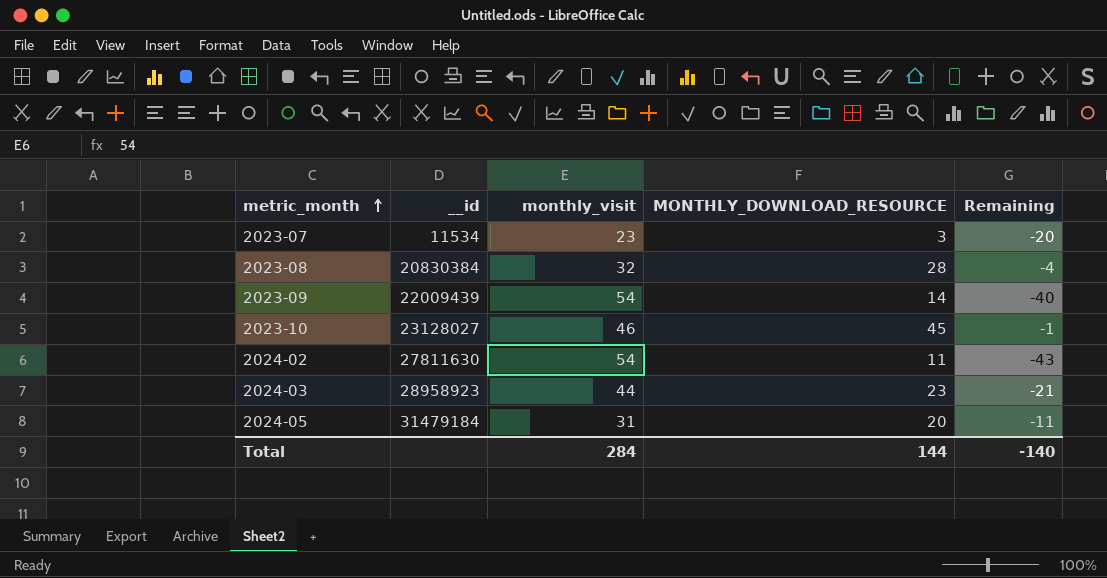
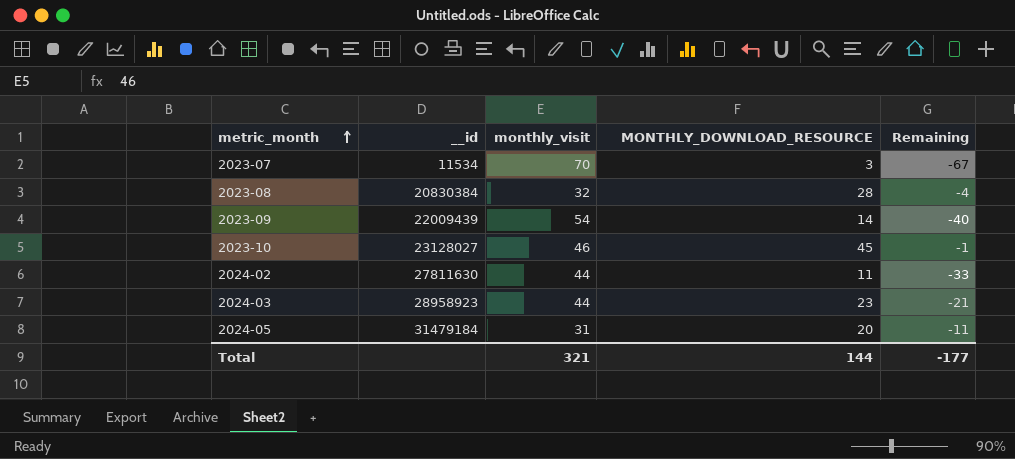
2023-07 | monthly_visit: 23 -> 70
2023-07 | Remaining: -20 -> -67
2024-02 | monthly_visit: 54 -> 44
2024-02 | Remaining: -43 -> -33
Total | monthly_visit: 284 -> 321
Total | Remaining: -140 -> -177

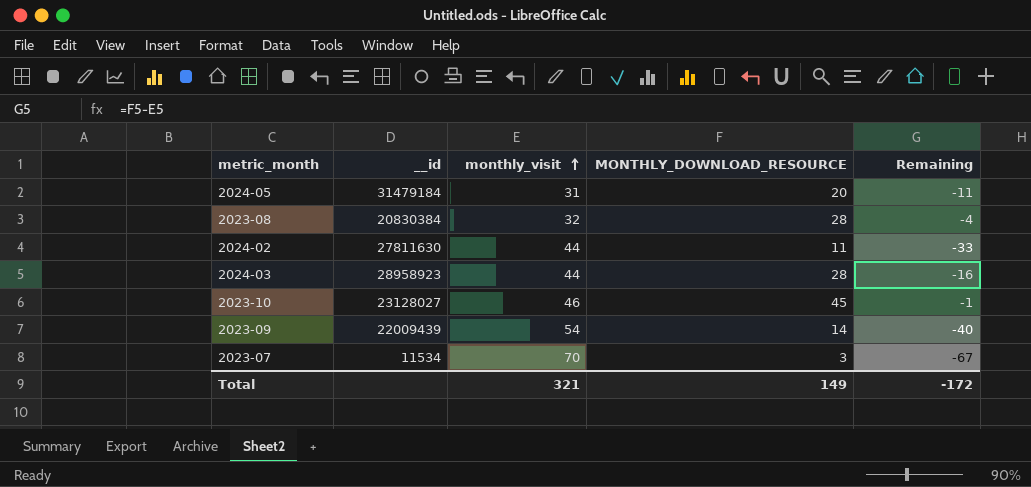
row order: metric_month ascending -> monthly_visit ascending
2024-03 | MONTHLY_DOWNLOAD_RESOURCE: 23 -> 28
2024-03 | Remaining: -21 -> -16
Total | MONTHLY_DOWNLOAD_RESOURCE: 144 -> 149
Total | Remaining: -177 -> -172

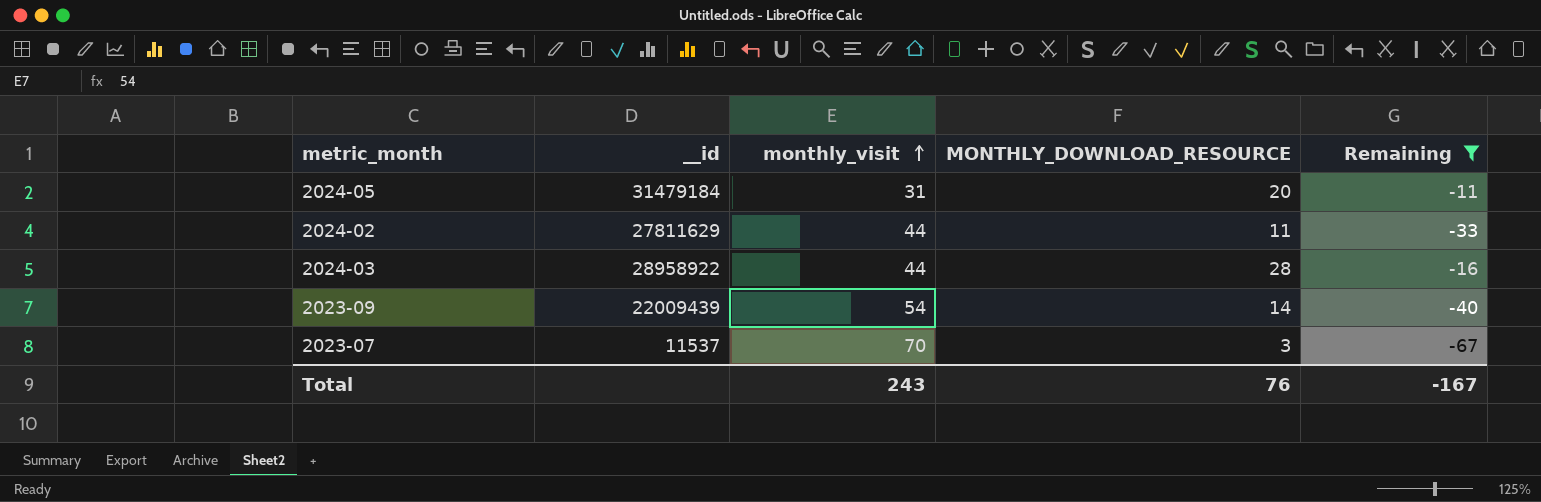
filter: none -> Remaining <= -11
2024-02 | __id: 27811630 -> 27811629
2024-03 | __id: 28958923 -> 28958922
2023-07 | __id: 11534 -> 11537
Total | monthly_visit: 321 -> 243
Total | MONTHLY_DOWNLOAD_RESOURCE: 149 -> 76
Total | Remaining: -172 -> -167

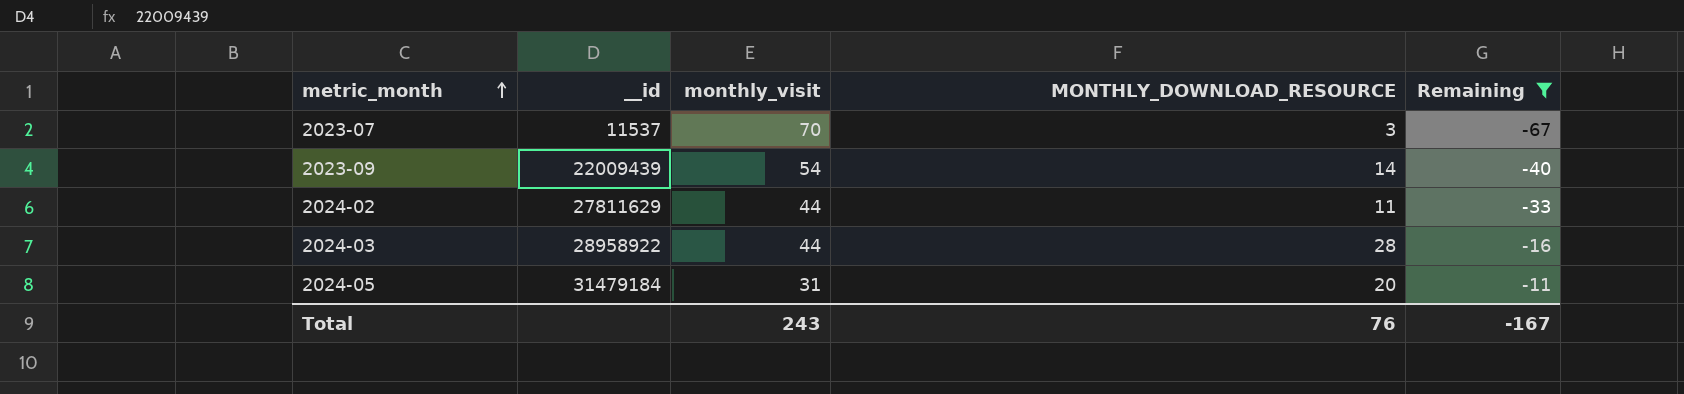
row order: monthly_visit ascending -> metric_month ascending

